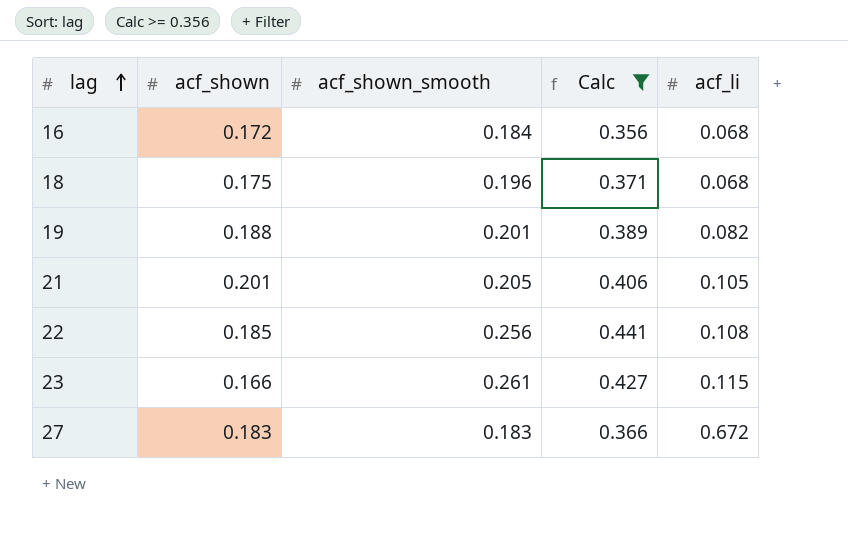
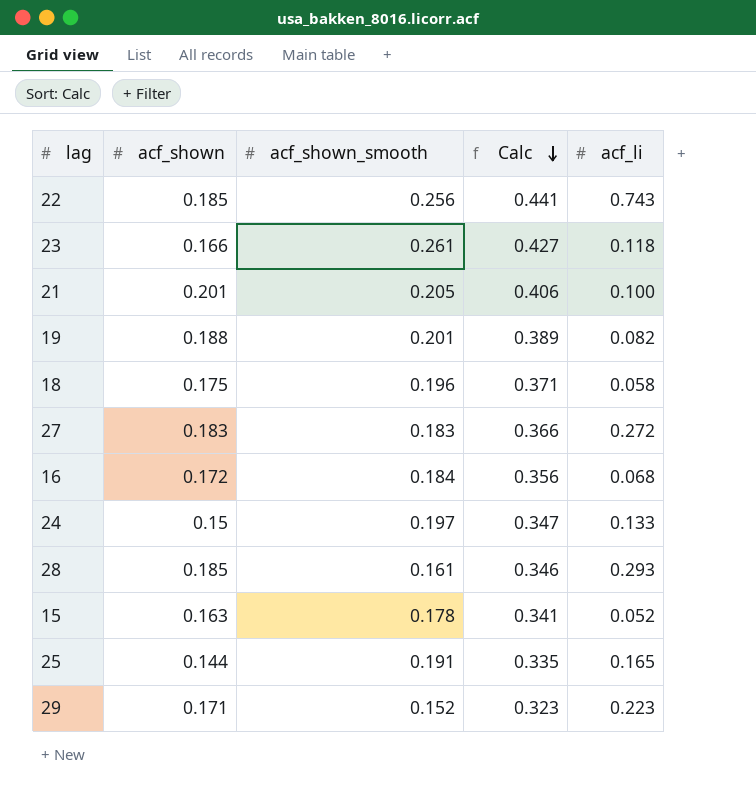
filter: Calc >= 0.356 -> none
row order: lag ascending -> Calc descending
22 | acf_li: 0.108 -> 0.743
23 | acf_li: 0.115 -> 0.118
21 | acf_li: 0.105 -> 0.100
18 | acf_li: 0.068 -> 0.058
27 | acf_li: 0.672 -> 0.272

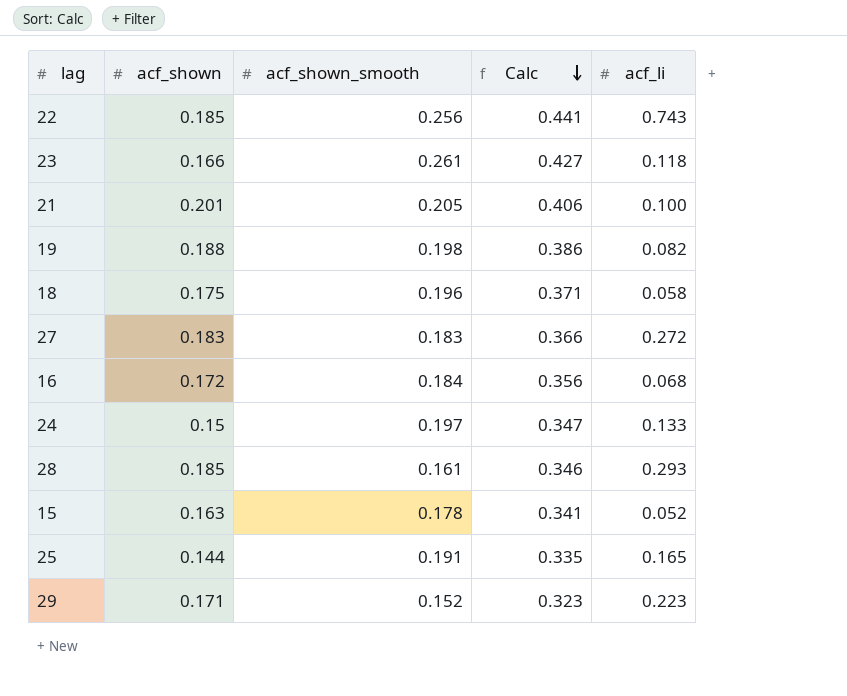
19 | acf_shown_smooth: 0.201 -> 0.198
19 | Calc: 0.389 -> 0.386

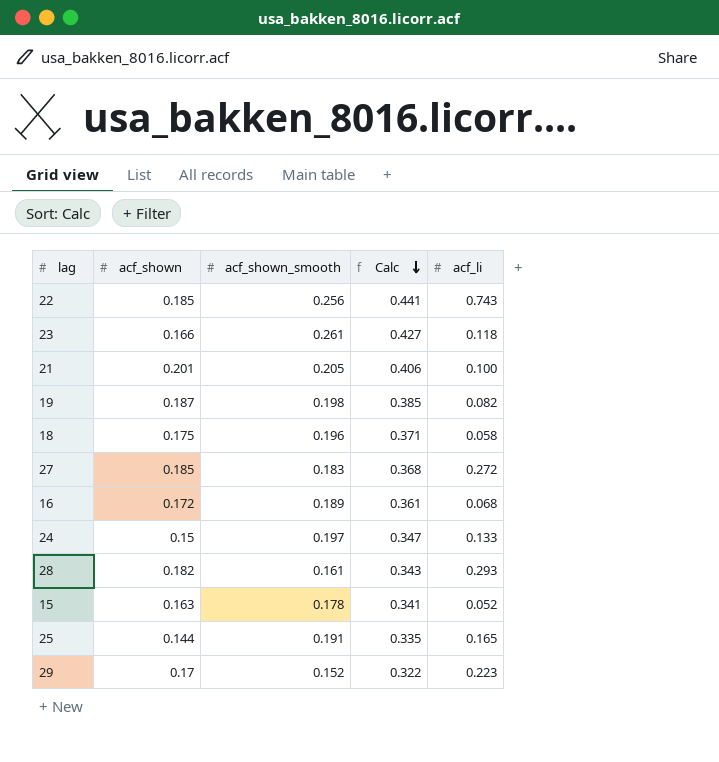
19 | acf_shown: 0.188 -> 0.187
19 | Calc: 0.386 -> 0.385
27 | acf_shown: 0.183 -> 0.185
27 | Calc: 0.366 -> 0.368
16 | acf_shown_smooth: 0.184 -> 0.189
16 | Calc: 0.356 -> 0.361
28 | acf_shown: 0.185 -> 0.182
28 | Calc: 0.346 -> 0.343
29 | acf_shown: 0.171 -> 0.17
29 | Calc: 0.323 -> 0.322

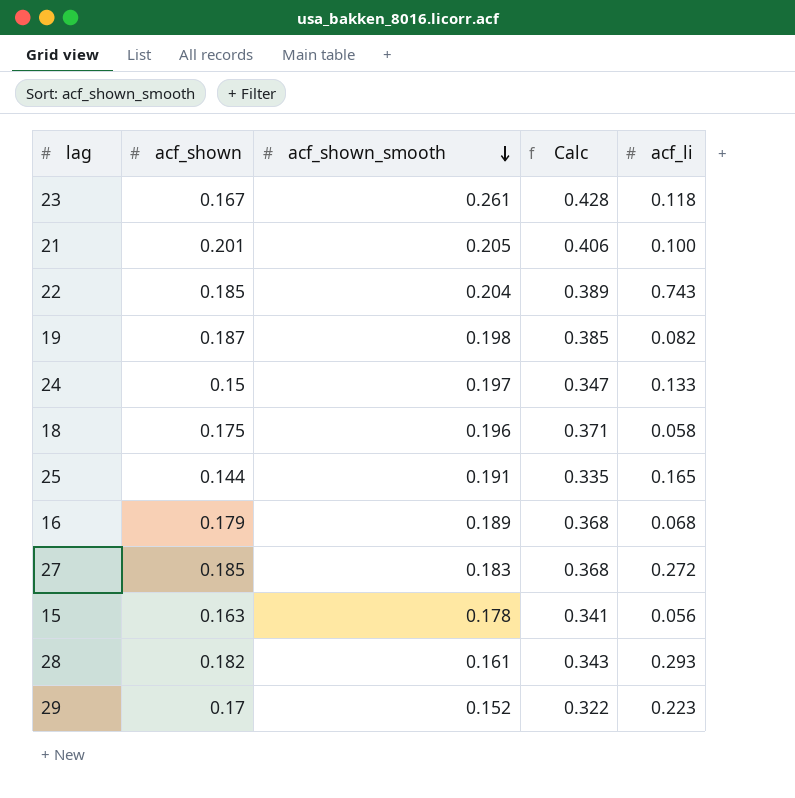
row order: Calc descending -> acf_shown_smooth descending
23 | acf_shown: 0.166 -> 0.167
23 | Calc: 0.427 -> 0.428
22 | acf_shown_smooth: 0.256 -> 0.204
22 | Calc: 0.441 -> 0.389
16 | acf_shown: 0.172 -> 0.179
16 | Calc: 0.361 -> 0.368
15 | acf_li: 0.052 -> 0.056

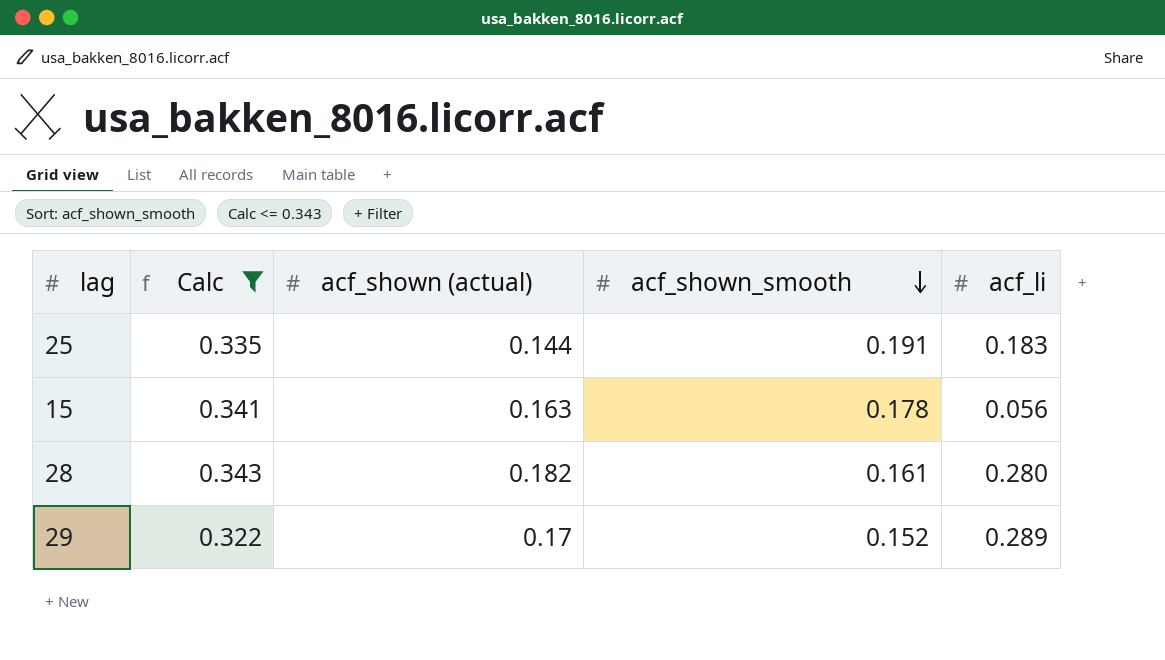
filter: none -> Calc <= 0.343
column Calc | position: 4 -> 2
column name: acf_shown -> acf_shown (actual)
25 | acf_li: 0.165 -> 0.183
28 | acf_li: 0.293 -> 0.280
29 | acf_li: 0.223 -> 0.289

